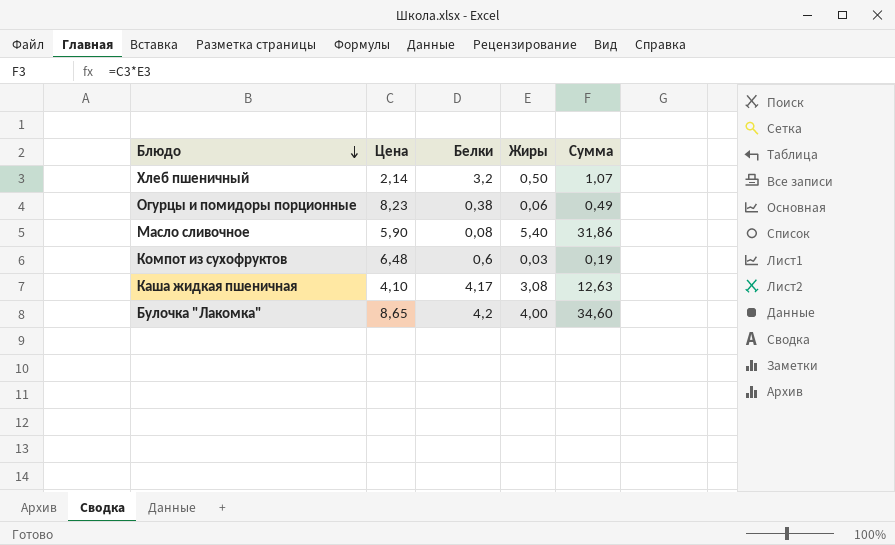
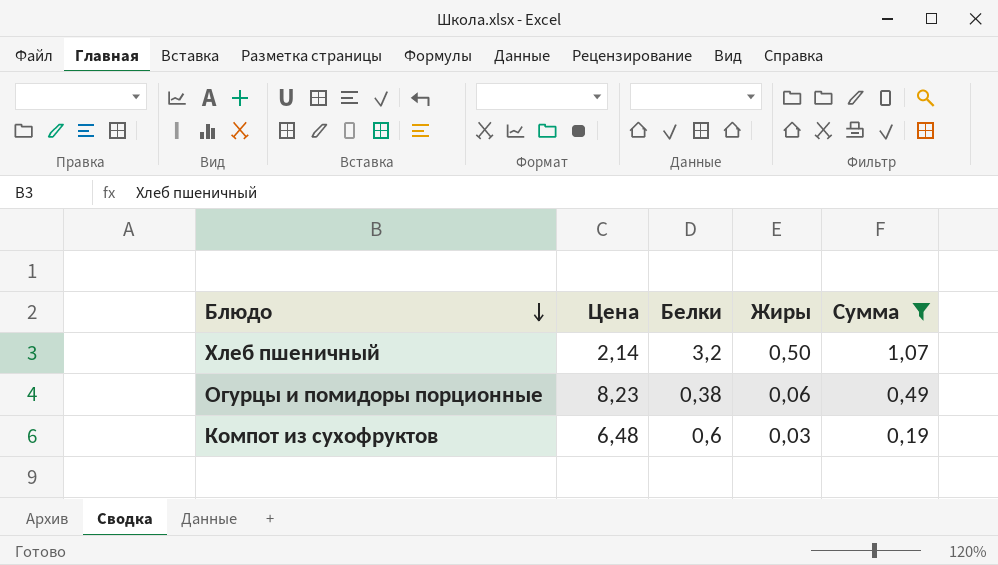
filter: none -> Сумма <= 1,07

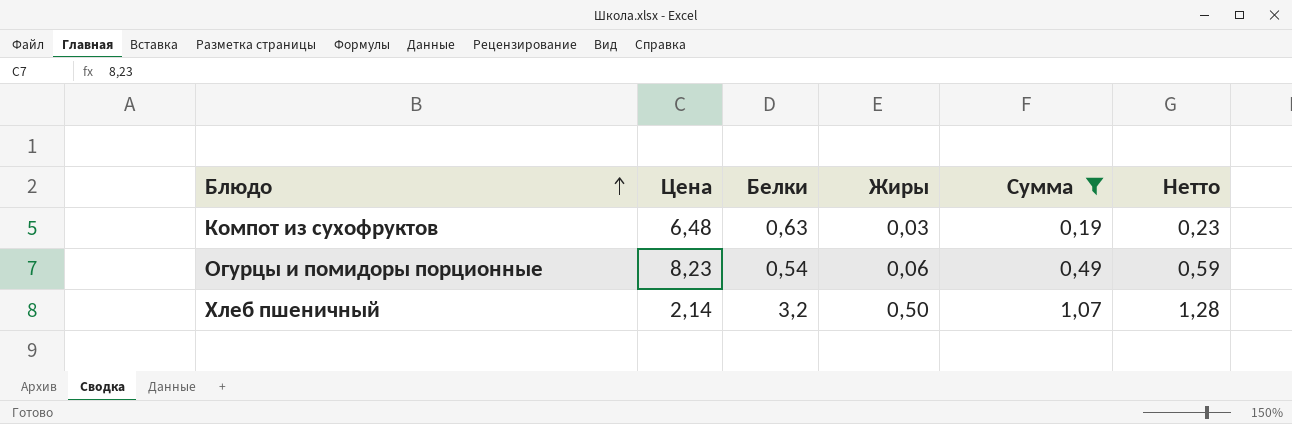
row order: Блюдо descending -> Блюдо ascending
column Нетто | formula: none -> [Сумма] * 1,2
Компот из сухофруктов | Белки: 0,6 -> 0,63
Огурцы и помидоры порционные | Белки: 0,38 -> 0,54

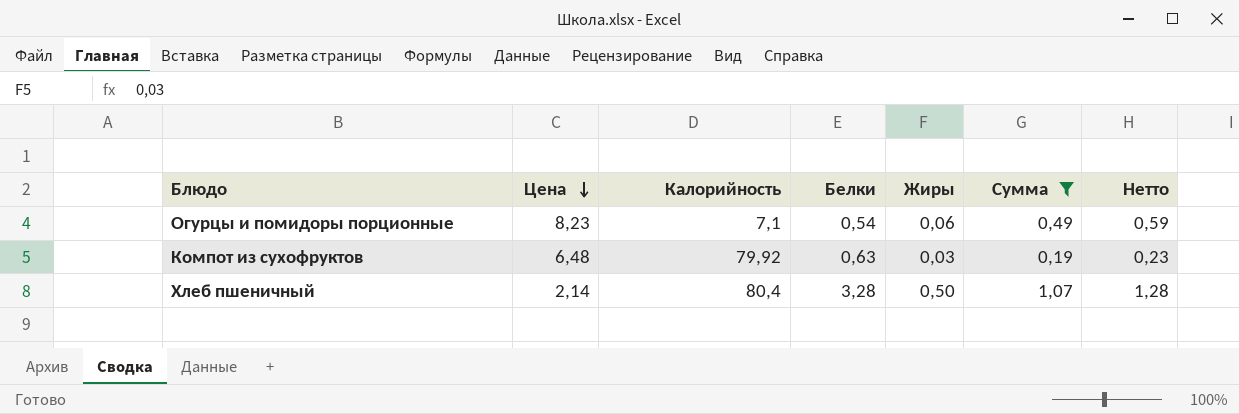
row order: Блюдо ascending -> Цена descending
column Калорийность | position: none -> 3
Хлеб пшеничный | Белки: 3,2 -> 3,28

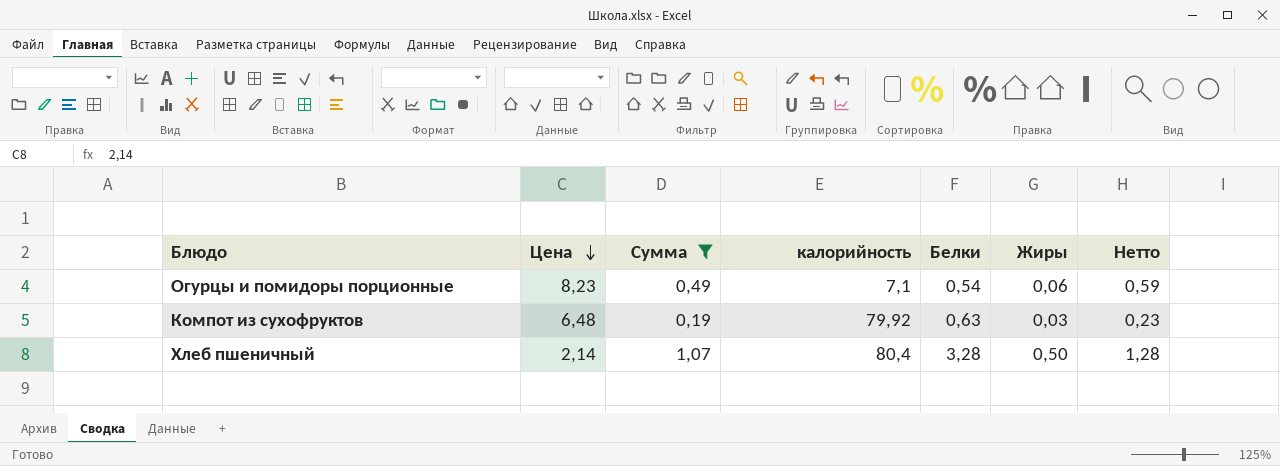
column Сумма | position: 6 -> 3
column name: Калорийность -> калорийность

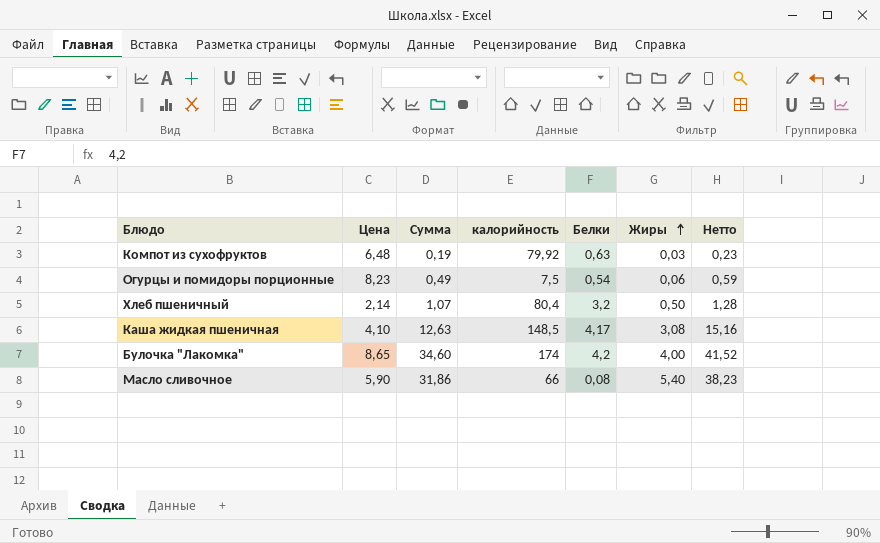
filter: Сумма <= 1,07 -> none
row order: Цена descending -> Жиры ascending
Огурцы и помидоры порционные | калорийность: 7,1 -> 7,5
Хлеб пшеничный | Белки: 3,28 -> 3,2

